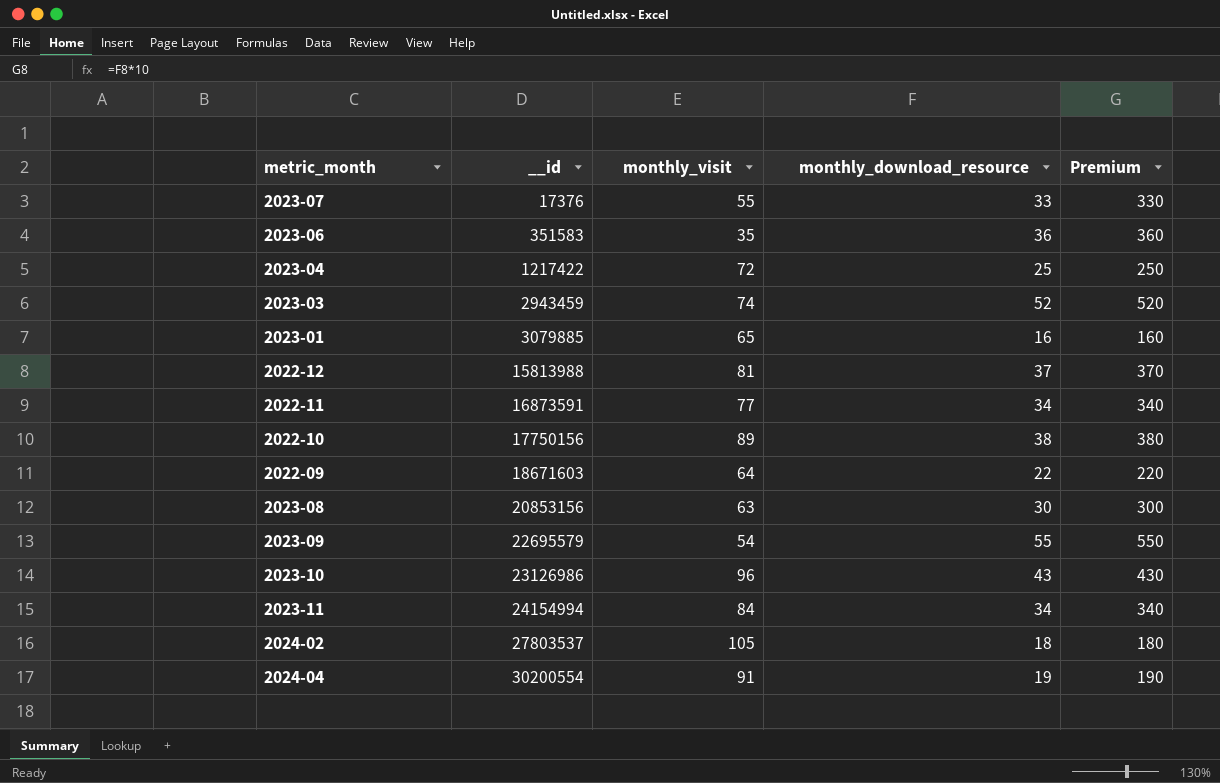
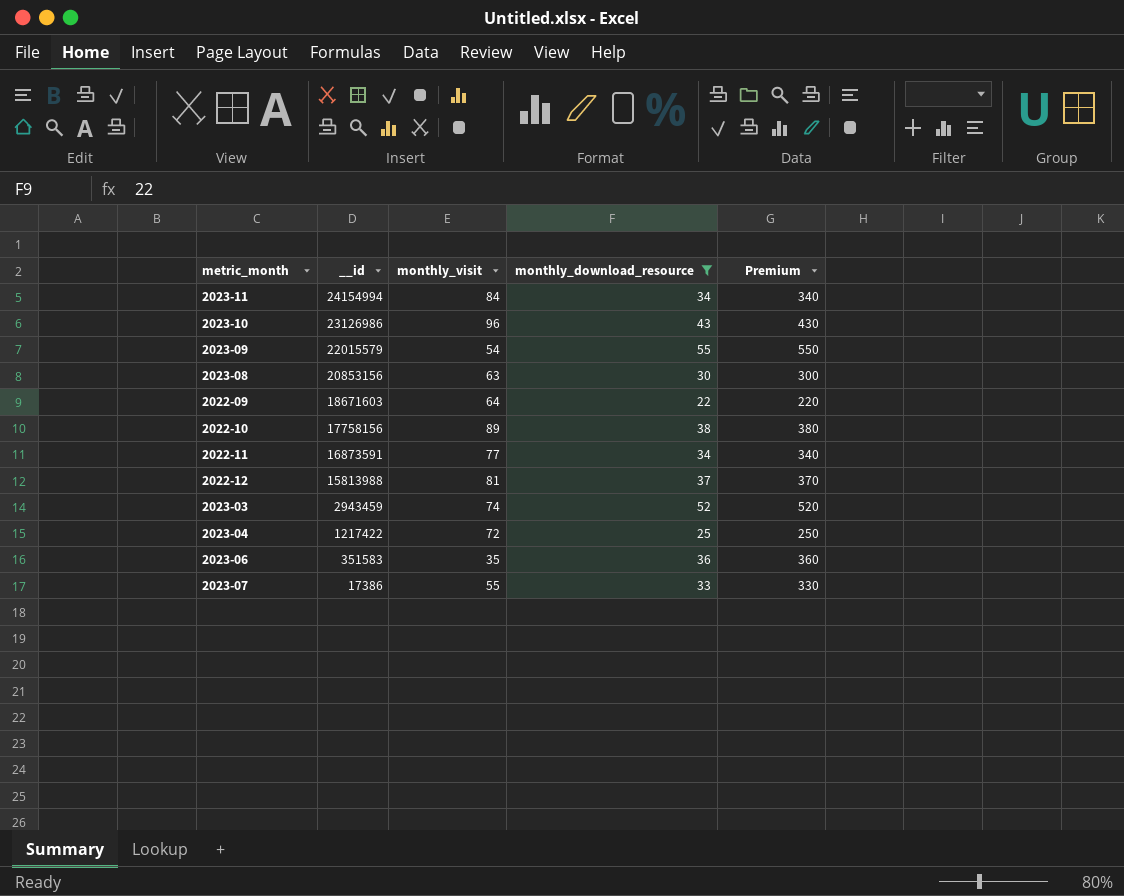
filter: none -> monthly_download_resource >= 22
row order: __id ascending -> __id descending
2023-09 | __id: 22695579 -> 22015579
2022-10 | __id: 17750156 -> 17758156
2023-07 | __id: 17376 -> 17386

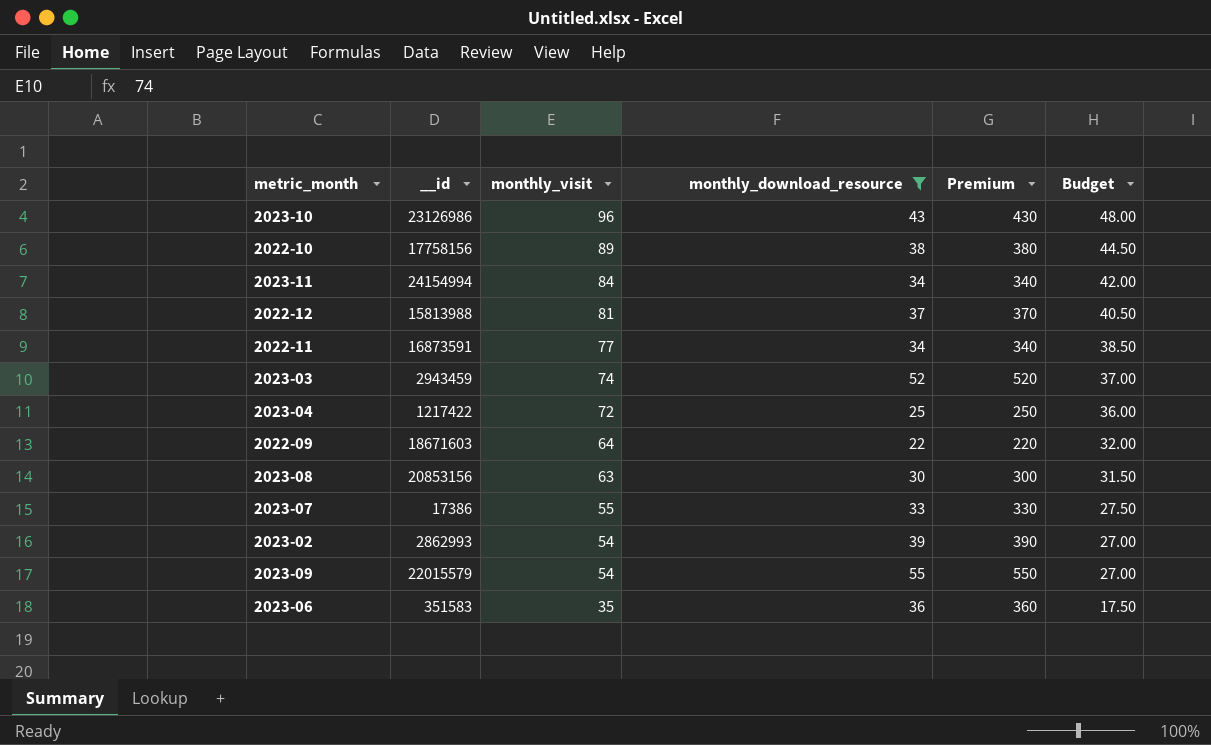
row order: __id descending -> monthly_visit descending
column Budget | formula: none -> [monthly_visit] * 0.5
row 2023-02: none -> 2862993 | 54 | 39 | 390 | 27.00

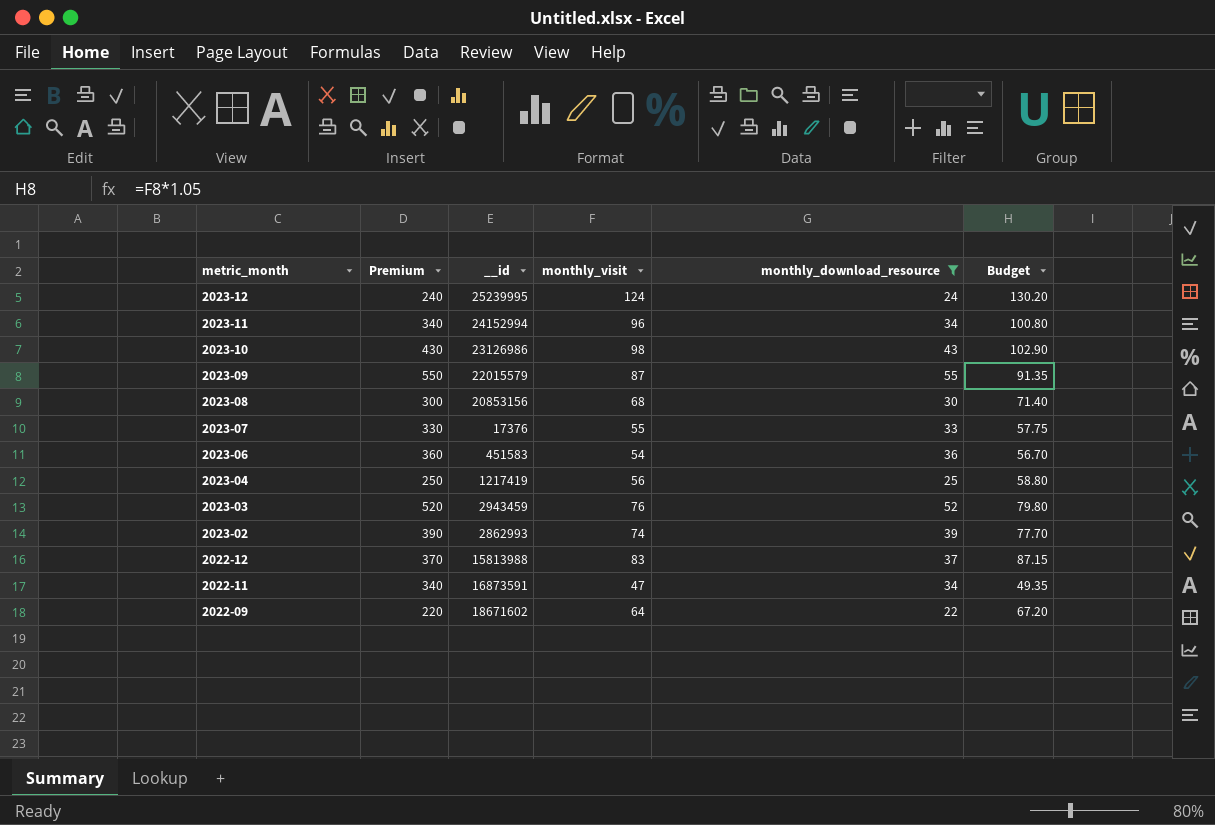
row order: monthly_visit descending -> metric_month descending
column Premium | position: 5 -> 2
column Budget | formula: [monthly_visit] * 0.5 -> [monthly_visit] * 1.05
row 2022-10: 17758156 | 89 | 38 | 380 | 44.50 -> none
row 2023-12: none -> 240 | 25239995 | 124 | 24 | 130.20
2023-11 | __id: 24154994 -> 24152994
2023-11 | monthly_visit: 84 -> 96
2023-10 | monthly_visit: 96 -> 98
2023-09 | monthly_visit: 54 -> 87
2023-08 | monthly_visit: 63 -> 68
2023-07 | __id: 17386 -> 17376
2023-06 | __id: 351583 -> 451583
2023-06 | monthly_visit: 35 -> 54
2023-04 | __id: 1217422 -> 1217419
2023-04 | monthly_visit: 72 -> 56
2023-03 | monthly_visit: 74 -> 76
2023-02 | monthly_visit: 54 -> 74
2022-12 | monthly_visit: 81 -> 83
2022-11 | monthly_visit: 77 -> 47
2022-09 | __id: 18671603 -> 18671602

